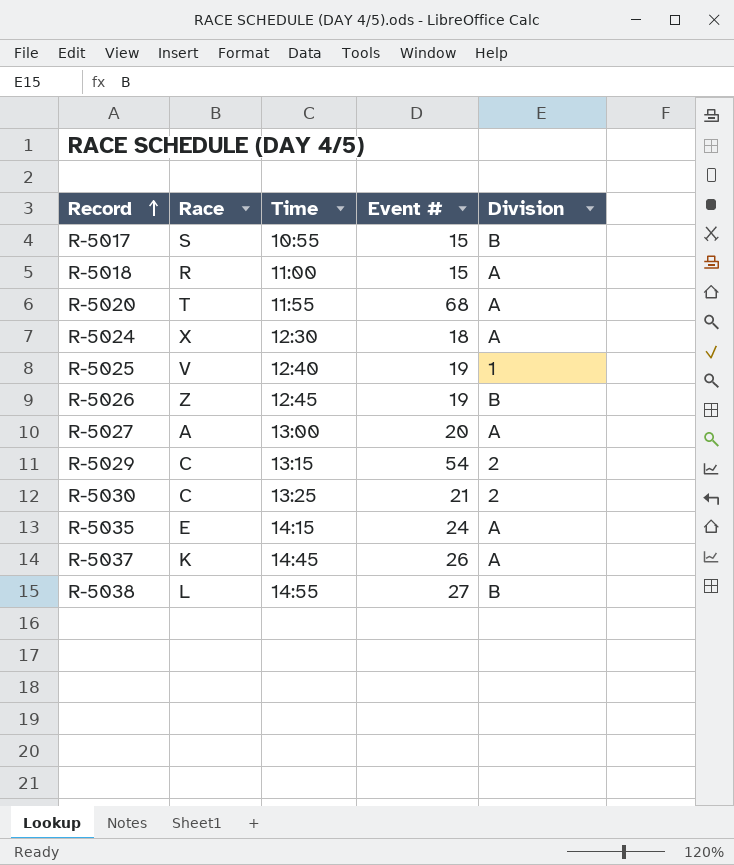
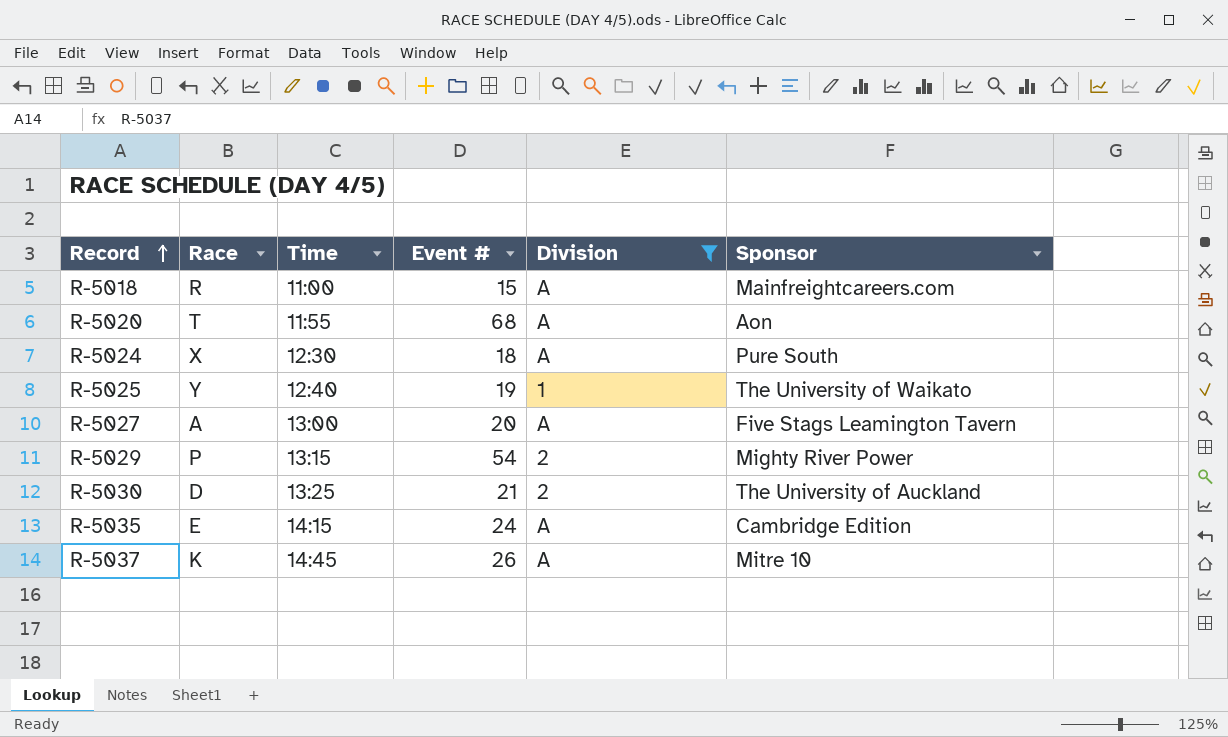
filter: none -> Division != B
column Sponsor | position: none -> 6
R-5025 | Race: V -> Y
R-5029 | Race: C -> P
R-5030 | Race: C -> D

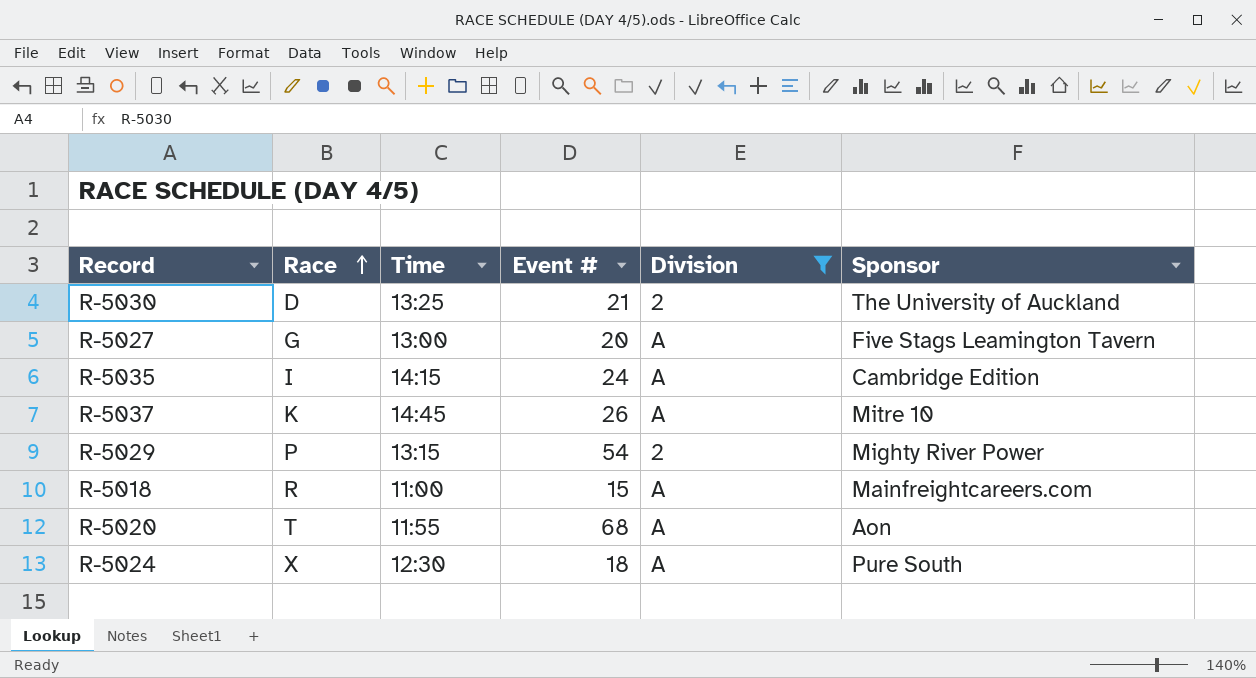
row order: Record ascending -> Race ascending
row R-5025: Y | 12:40 | 19 | 1 | The University of Waikato -> none
R-5027 | Race: A -> G
R-5035 | Race: E -> I

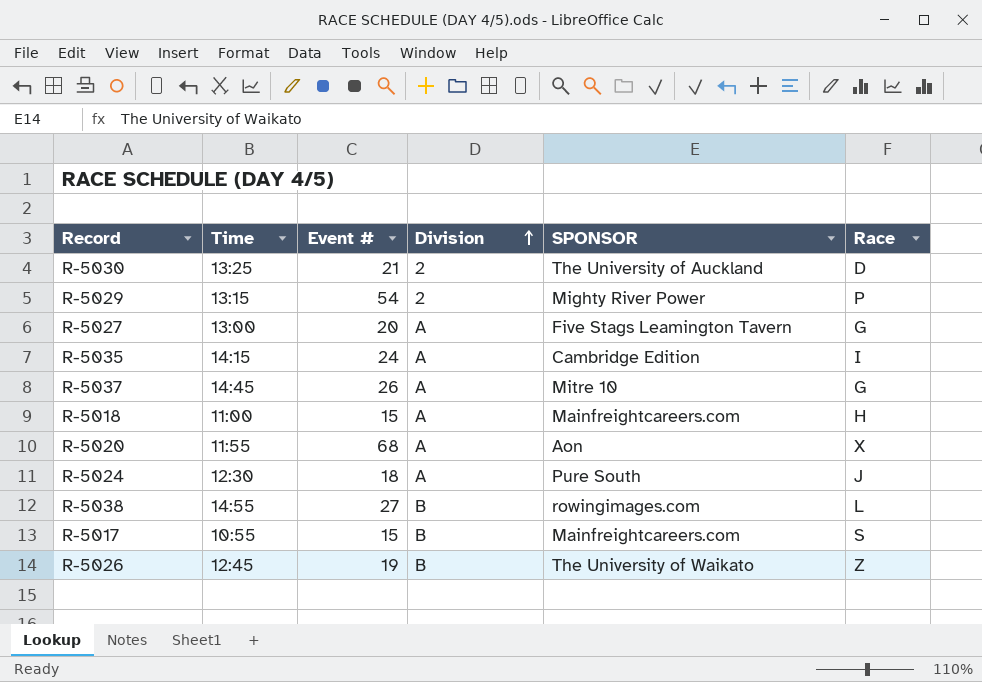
filter: Division != B -> none
row order: Race ascending -> Division ascending
column name: Sponsor -> SPONSOR
column Race | position: 2 -> 6
R-5037 | Race: K -> G
R-5018 | Race: R -> H
R-5020 | Race: T -> X
R-5024 | Race: X -> J

